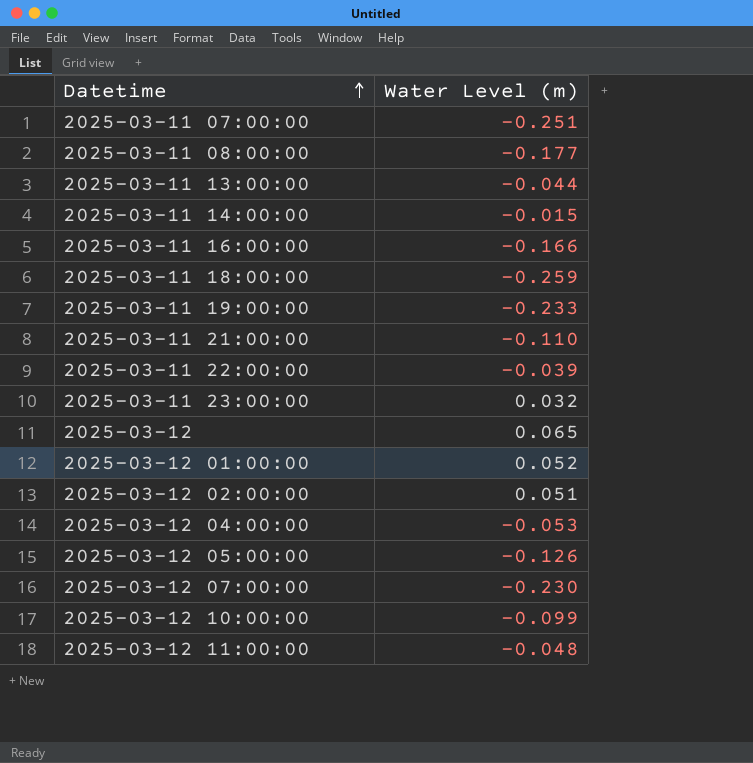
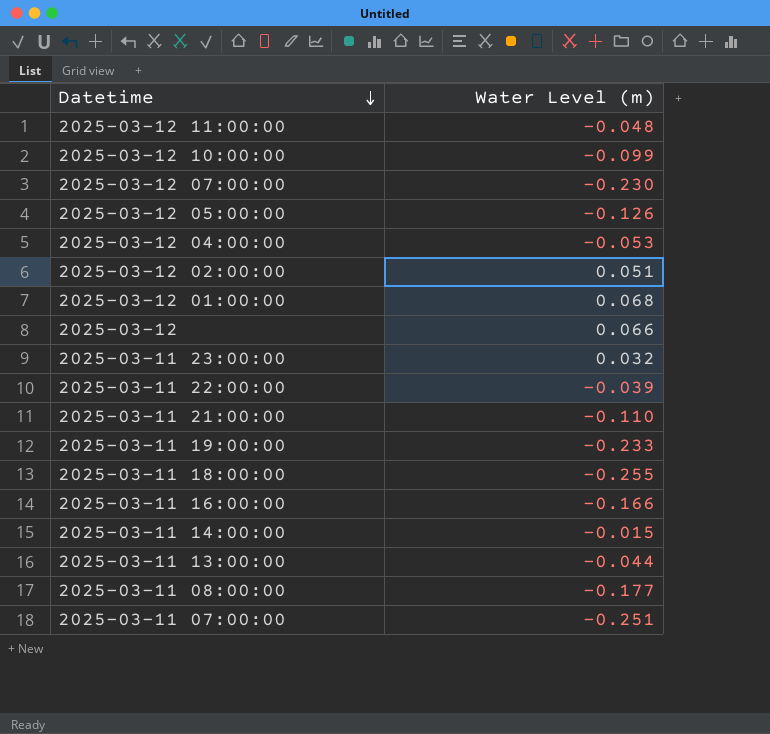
row order: Datetime ascending -> Datetime descending
2025-03-12 01:00:00 | Water Level (m): 0.052 -> 0.068
2025-03-12 | Water Level (m): 0.065 -> 0.066
2025-03-11 18:00:00 | Water Level (m): -0.259 -> -0.255

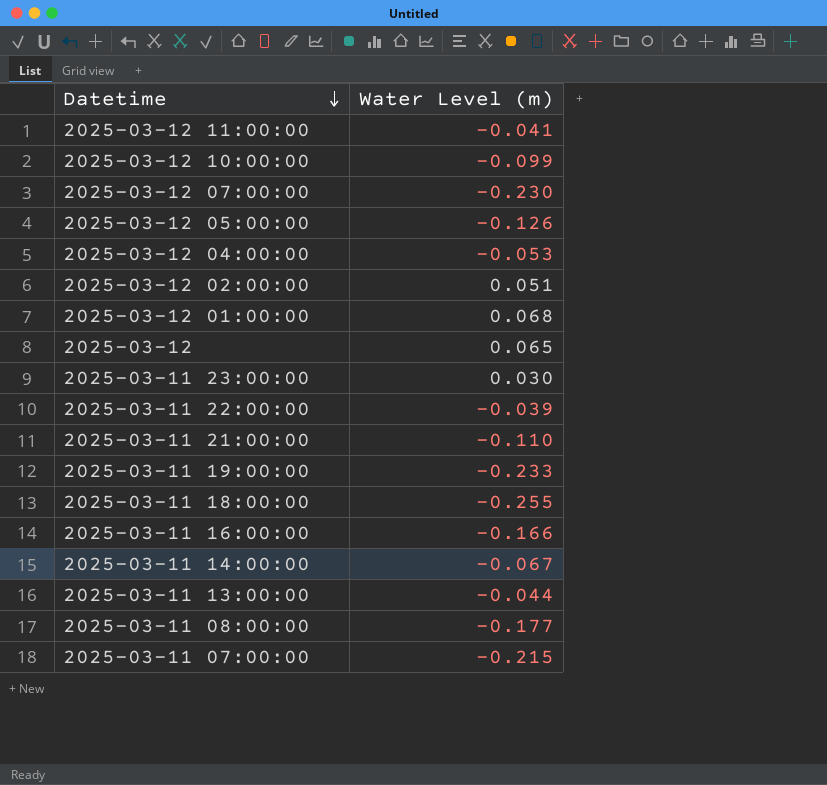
2025-03-12 11:00:00 | Water Level (m): -0.048 -> -0.041
2025-03-12 | Water Level (m): 0.066 -> 0.065
2025-03-11 23:00:00 | Water Level (m): 0.032 -> 0.030
2025-03-11 14:00:00 | Water Level (m): -0.015 -> -0.067
2025-03-11 07:00:00 | Water Level (m): -0.251 -> -0.215

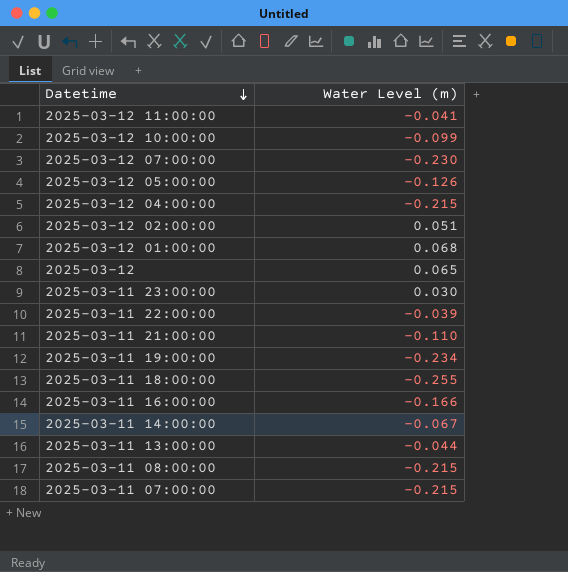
2025-03-12 04:00:00 | Water Level (m): -0.053 -> -0.215
2025-03-11 19:00:00 | Water Level (m): -0.233 -> -0.234
2025-03-11 08:00:00 | Water Level (m): -0.177 -> -0.215

